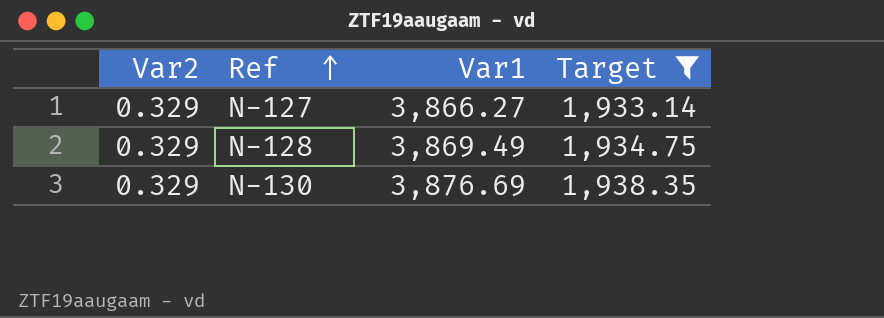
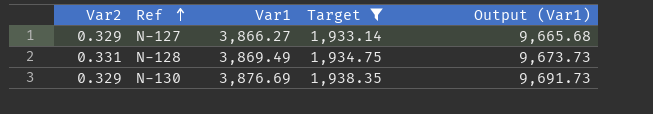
column Output (Var1) | formula: none -> [Var1] * 2.5
N-128 | Var2: 0.329 -> 0.331

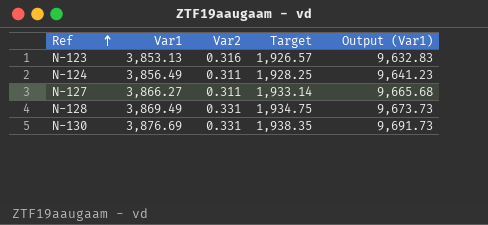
filter: Target >= 1,933.14 -> none
column Var2 | position: 1 -> 3
N-127 | Var2: 0.329 -> 0.311
N-130 | Var2: 0.329 -> 0.331

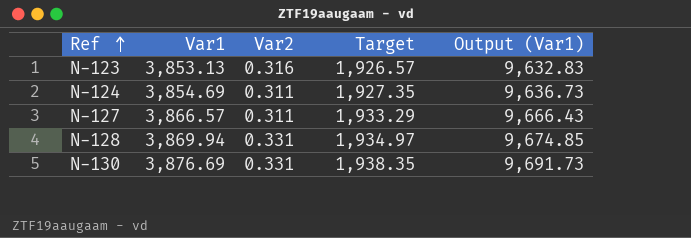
N-124 | Var1: 3,856.49 -> 3,854.69
N-124 | Target: 1,928.25 -> 1,927.35
N-124 | Output (Var1): 9,641.23 -> 9,636.73
N-127 | Var1: 3,866.27 -> 3,866.57
N-127 | Target: 1,933.14 -> 1,933.29
N-127 | Output (Var1): 9,665.68 -> 9,666.43
N-128 | Var1: 3,869.49 -> 3,869.94
N-128 | Target: 1,934.75 -> 1,934.97
N-128 | Output (Var1): 9,673.73 -> 9,674.85

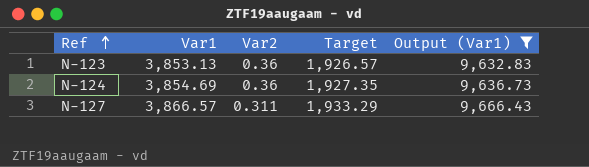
filter: none -> Output (Var1) <= 9,666.43
N-123 | Var2: 0.316 -> 0.36
N-124 | Var2: 0.311 -> 0.36

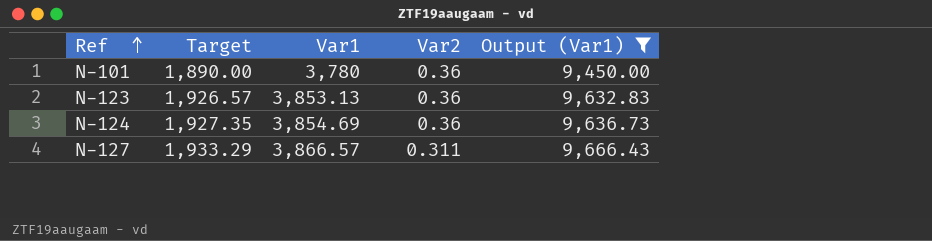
column Target | position: 4 -> 2
row N-101: none -> 1,890.00 | 3,780 | 0.36 | 9,450.00

